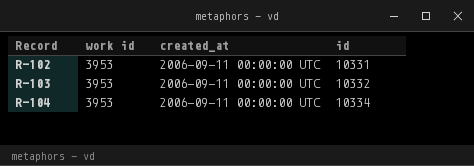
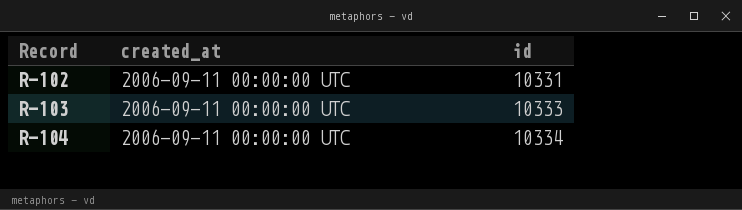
column work id | position: 2 -> none
R-103 | id: 10332 -> 10333

